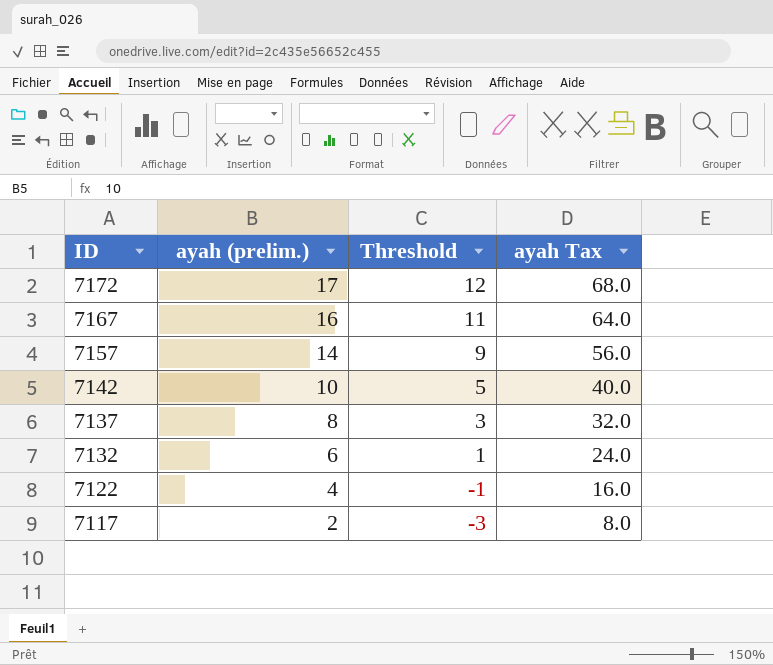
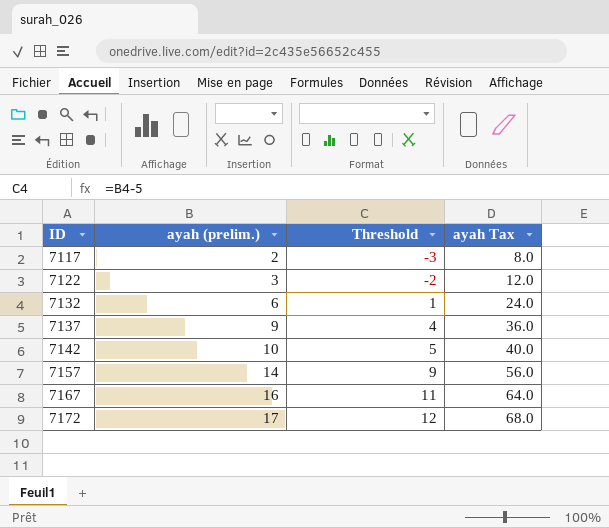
row order: ID descending -> ID ascending
7122 | ayah (prelim.): 4 -> 3
7122 | Threshold: -1 -> -2
7122 | ayah Tax: 16.0 -> 12.0
7137 | ayah (prelim.): 8 -> 9
7137 | Threshold: 3 -> 4
7137 | ayah Tax: 32.0 -> 36.0

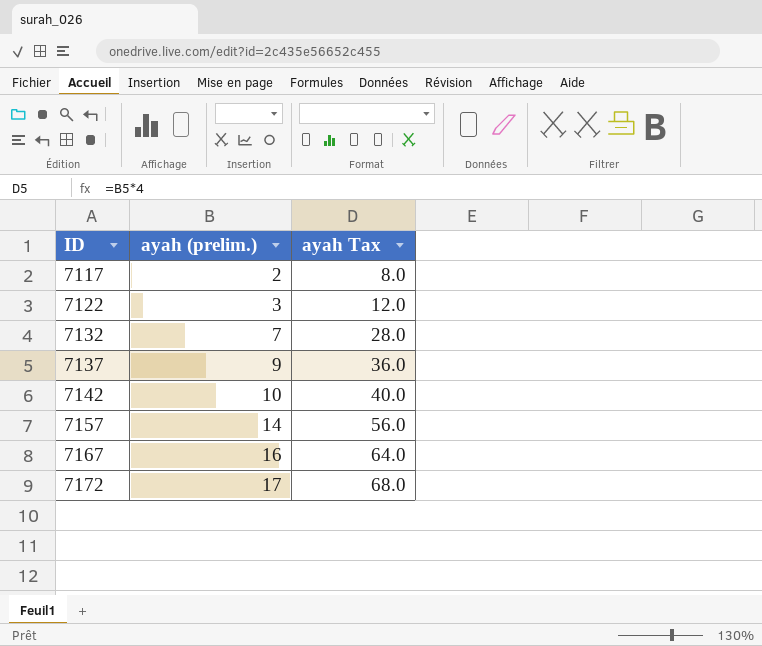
column Threshold | formula: [ayah (prelim.)] - 5 -> none
7132 | ayah (prelim.): 6 -> 7
7132 | ayah Tax: 24.0 -> 28.0

